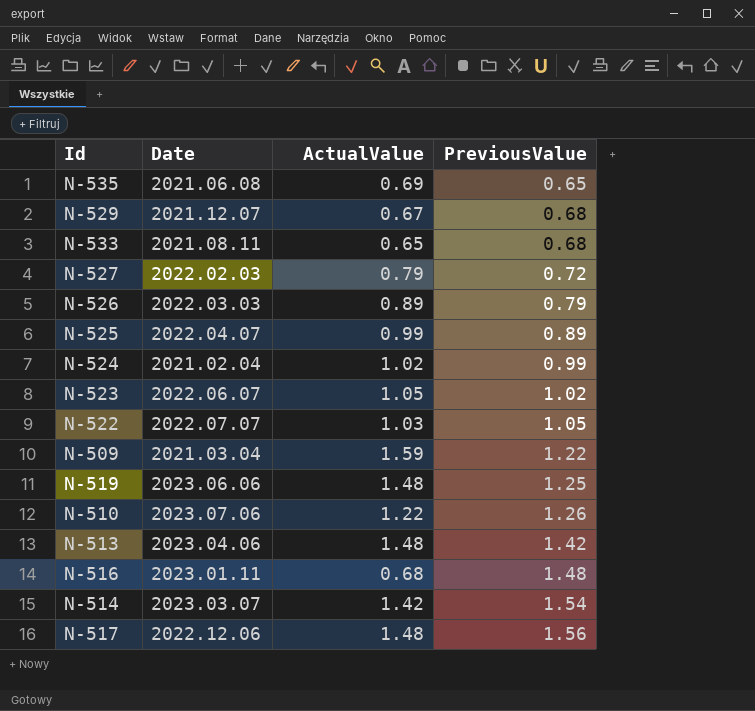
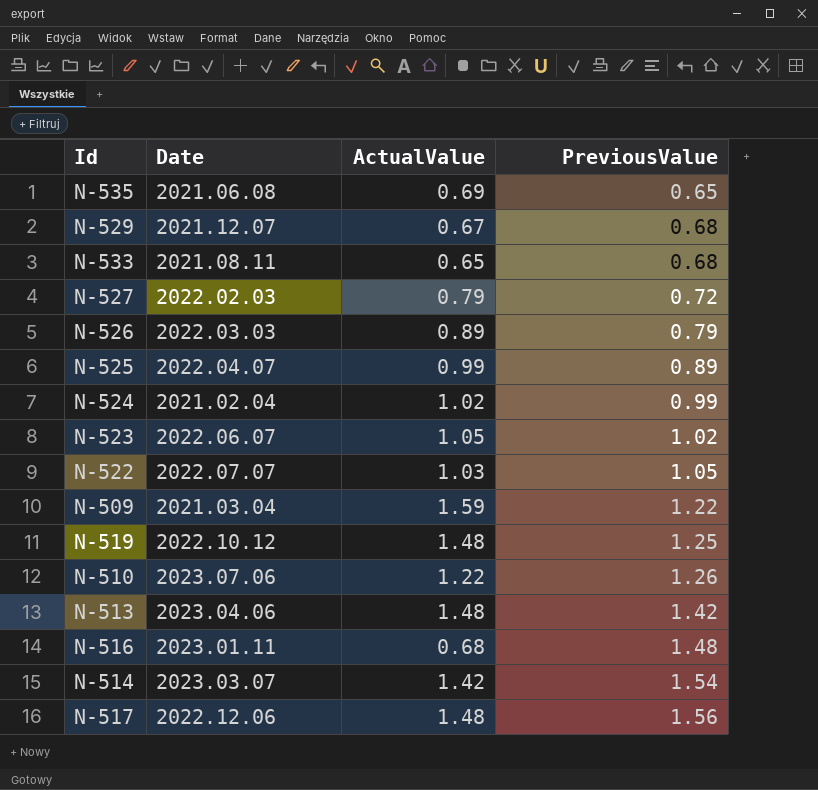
N-519 | Date: 2023.06.06 -> 2022.10.12

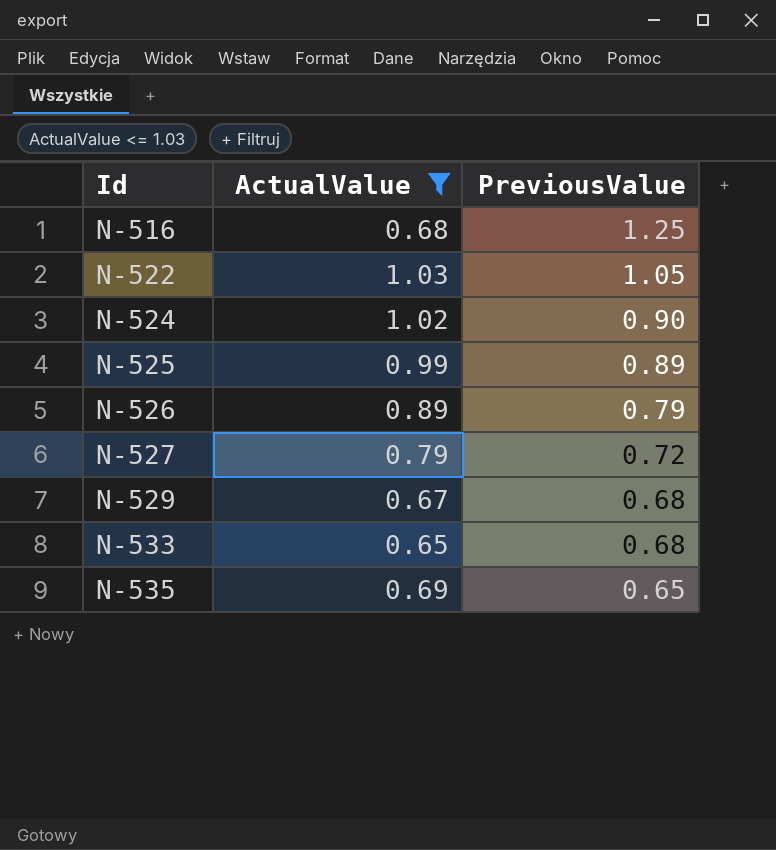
filter: none -> ActualValue <= 1.03
row order: PreviousValue ascending -> Id ascending
column Date | position: 2 -> none
N-516 | PreviousValue: 1.48 -> 1.25
N-524 | PreviousValue: 0.99 -> 0.90

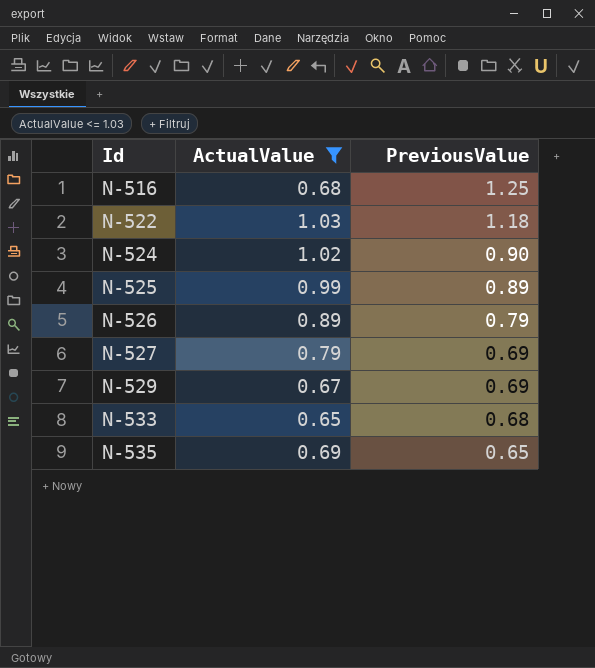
N-522 | PreviousValue: 1.05 -> 1.18
N-527 | PreviousValue: 0.72 -> 0.69
N-529 | PreviousValue: 0.68 -> 0.69

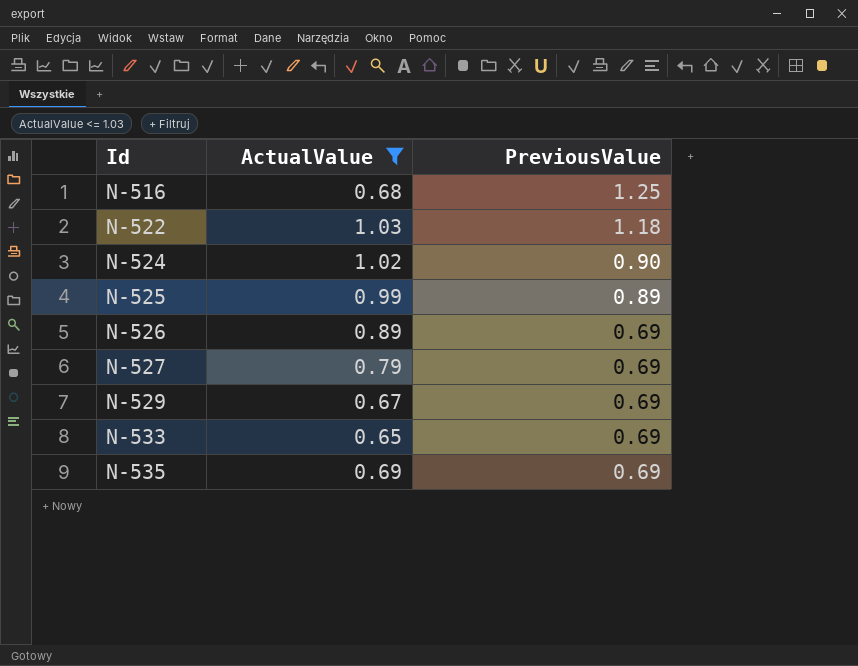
N-526 | PreviousValue: 0.79 -> 0.69
N-533 | PreviousValue: 0.68 -> 0.69
N-535 | PreviousValue: 0.65 -> 0.69

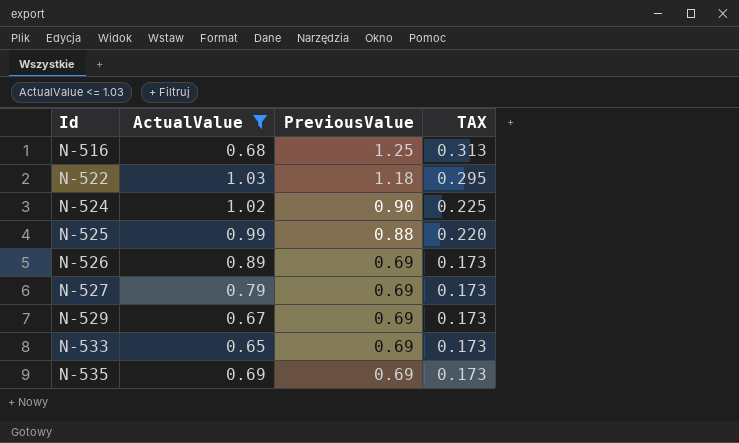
column TAX | formula: none -> [PreviousValue] * 0.25
N-525 | PreviousValue: 0.89 -> 0.88

